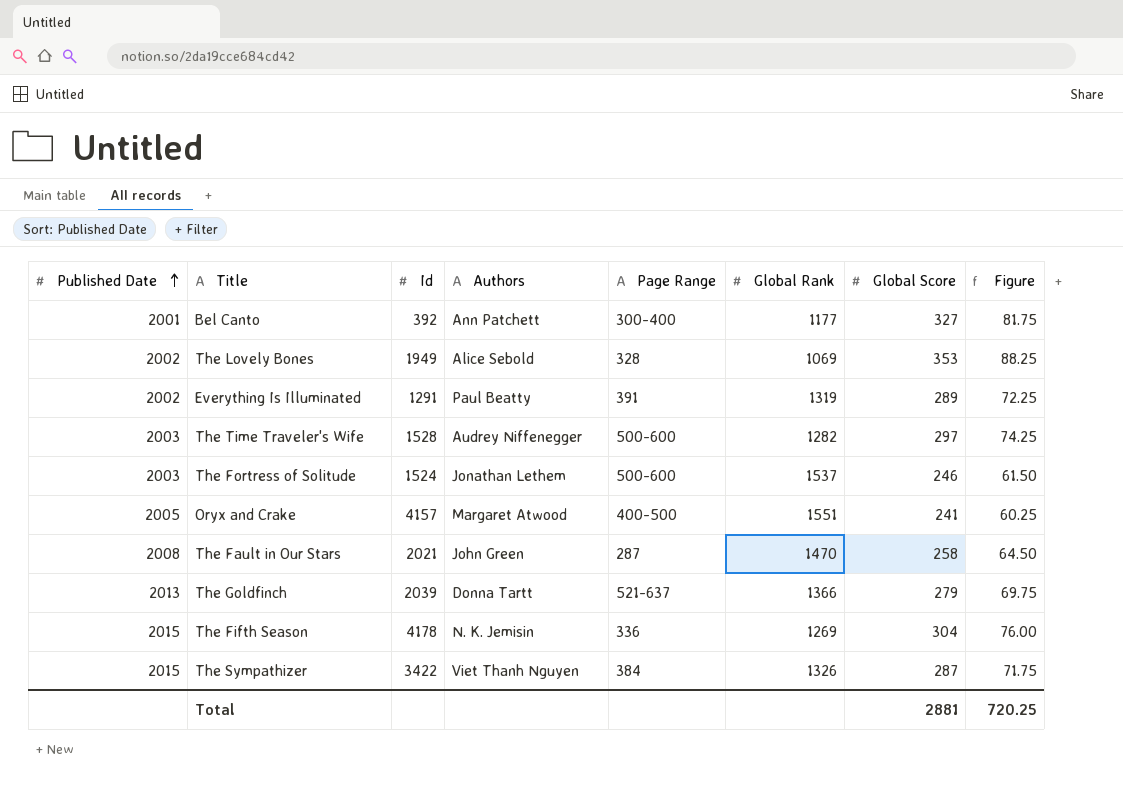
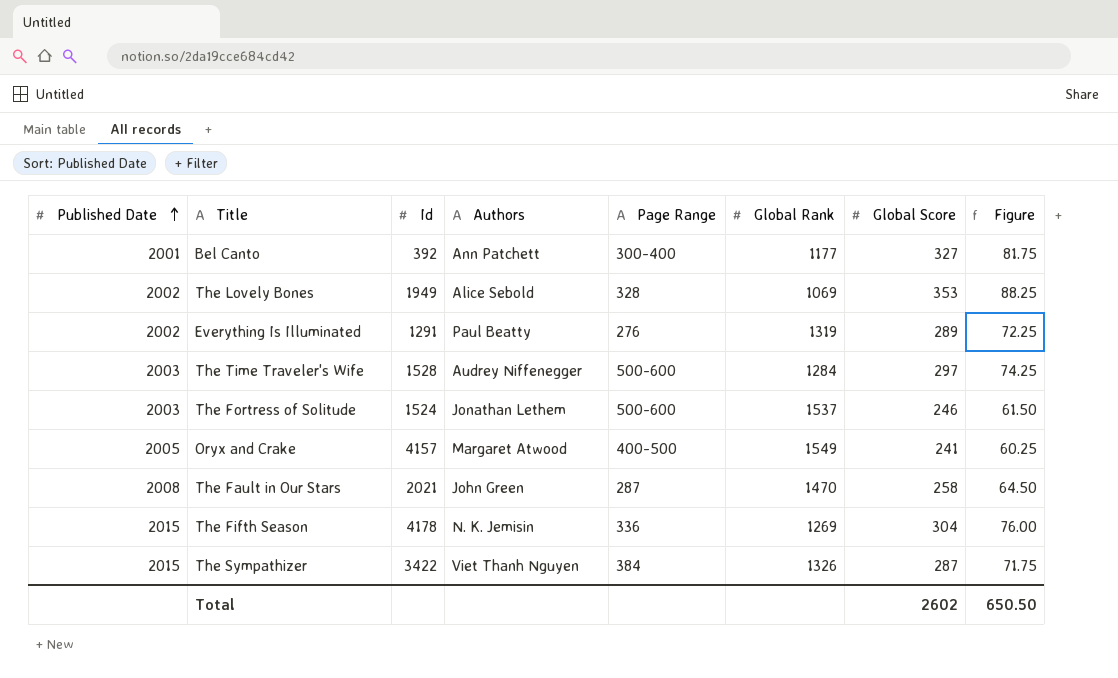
row The Goldfinch: 2013 | 2039 | Donna Tartt | 521-637 | 1366 | 279 | 69.75 -> none
Everything Is Illuminated | Page Range: 391 -> 276
The Time Traveler's Wife | Global Rank: 1282 -> 1284
Oryx and Crake | Global Rank: 1551 -> 1549
Total | Global Score: 2881 -> 2602
Total | Figure: 720.25 -> 650.50

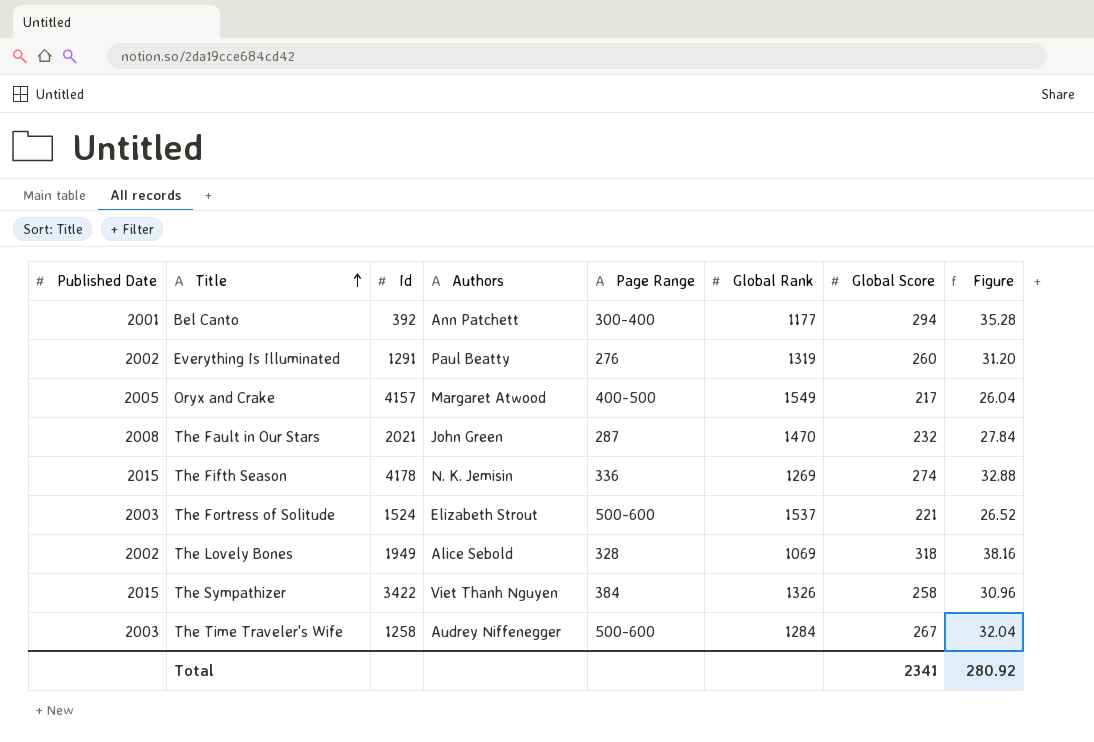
row order: Published Date ascending -> Title ascending
column Figure | formula: [Global Score] * 0.25 -> [Global Score] * 0.12
Bel Canto | Global Score: 327 -> 294
Everything Is Illuminated | Global Score: 289 -> 260
Oryx and Crake | Global Score: 241 -> 217
The Fault in Our Stars | Global Score: 258 -> 232
The Fifth Season | Global Score: 304 -> 274
The Fortress of Solitude | Authors: Jonathan Lethem -> Elizabeth Strout
The Fortress of Solitude | Global Score: 246 -> 221
The Lovely Bones | Global Score: 353 -> 318
The Sympathizer | Global Score: 287 -> 258
The Time Traveler's Wife | Id: 1528 -> 1258
The Time Traveler's Wife | Global Score: 297 -> 267
Total | Global Score: 2602 -> 2341
Total | Figure: 650.50 -> 280.92

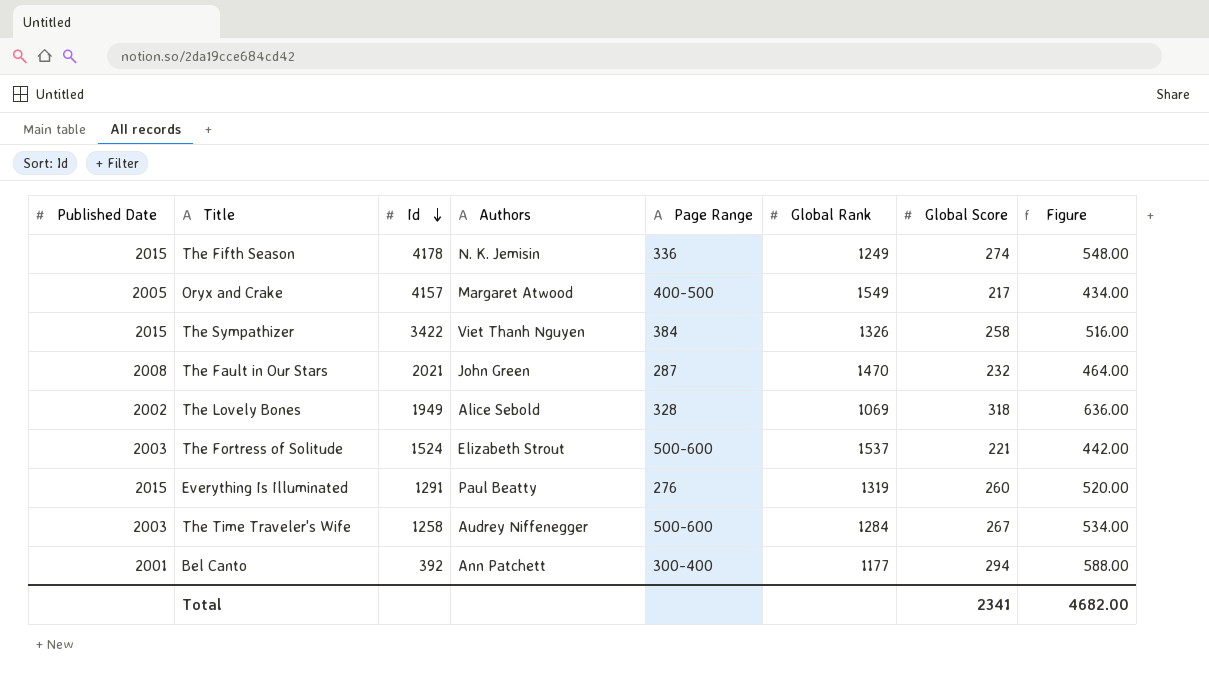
row order: Title ascending -> Id descending
column Figure | formula: [Global Score] * 0.12 -> [Global Score] * 2
The Fifth Season | Global Rank: 1269 -> 1249
Everything Is Illuminated | Published Date: 2002 -> 2015
Total | Figure: 280.92 -> 4682.00

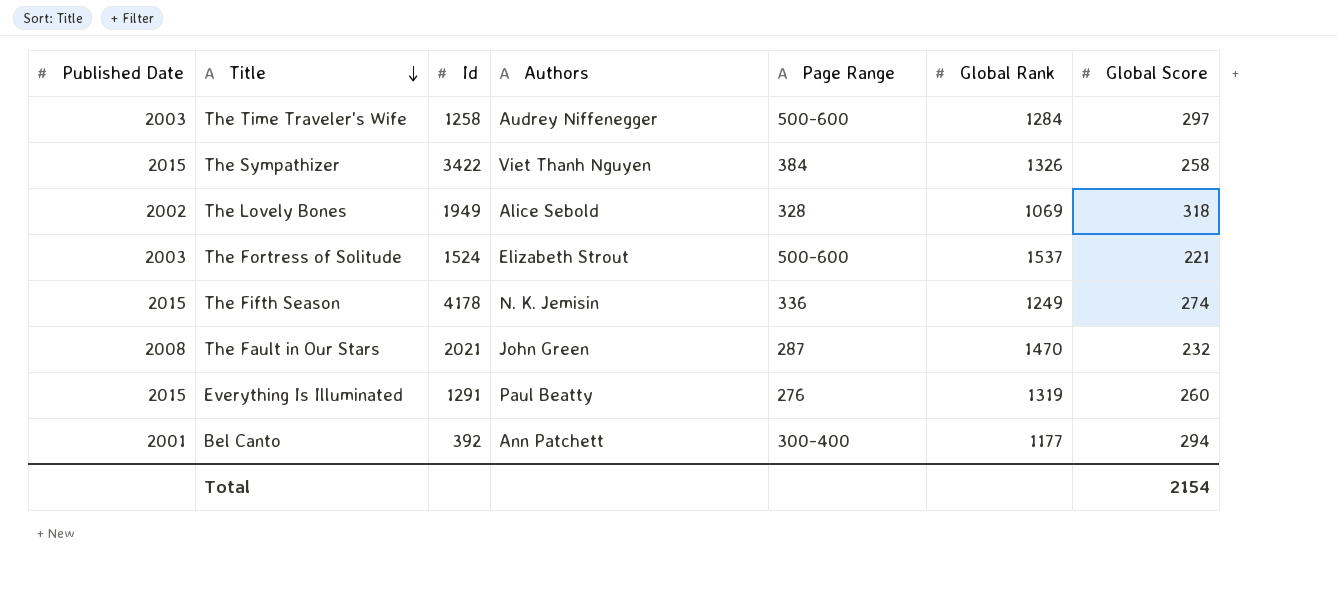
row order: Id descending -> Title descending
column Figure | formula: [Global Score] * 2 -> none
row Oryx and Crake: 2005 | 4157 | Margaret Atwood | 400-500 | 1549 | 217 | 434.00 -> none
The Time Traveler's Wife | Global Score: 267 -> 297
Total | Global Score: 2341 -> 2154

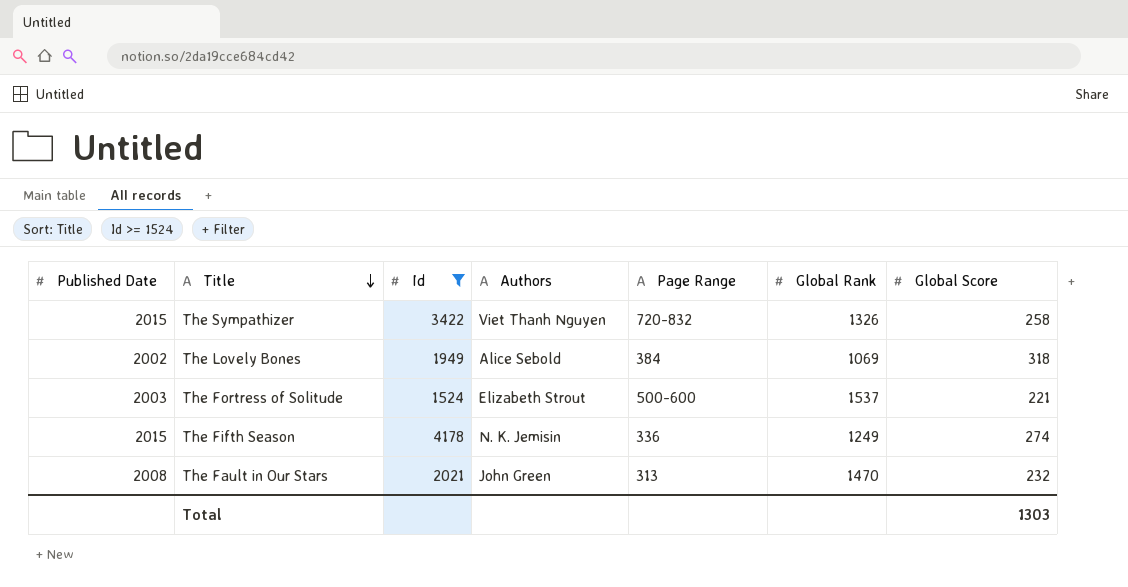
filter: none -> Id >= 1524
The Sympathizer | Page Range: 384 -> 720-832
The Lovely Bones | Page Range: 328 -> 384
The Fault in Our Stars | Page Range: 287 -> 313
Total | Global Score: 2154 -> 1303

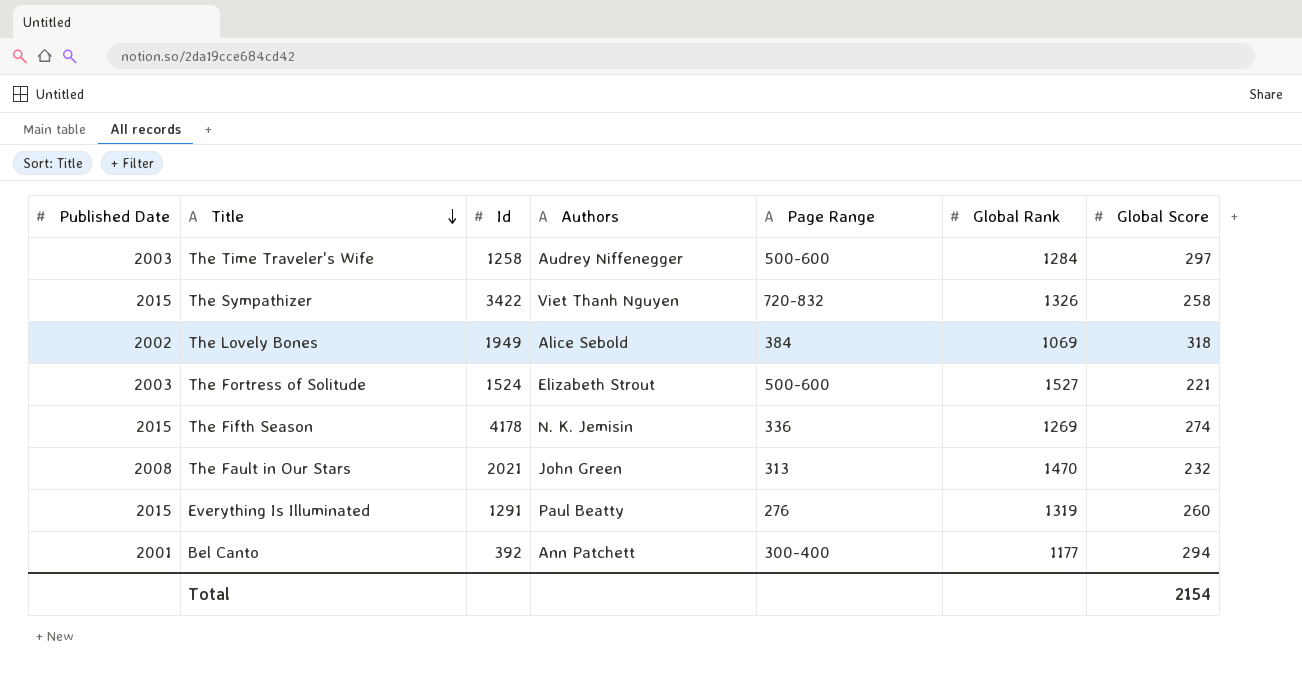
filter: Id >= 1524 -> none
The Fortress of Solitude | Global Rank: 1537 -> 1527
The Fifth Season | Global Rank: 1249 -> 1269
Total | Global Score: 1303 -> 2154

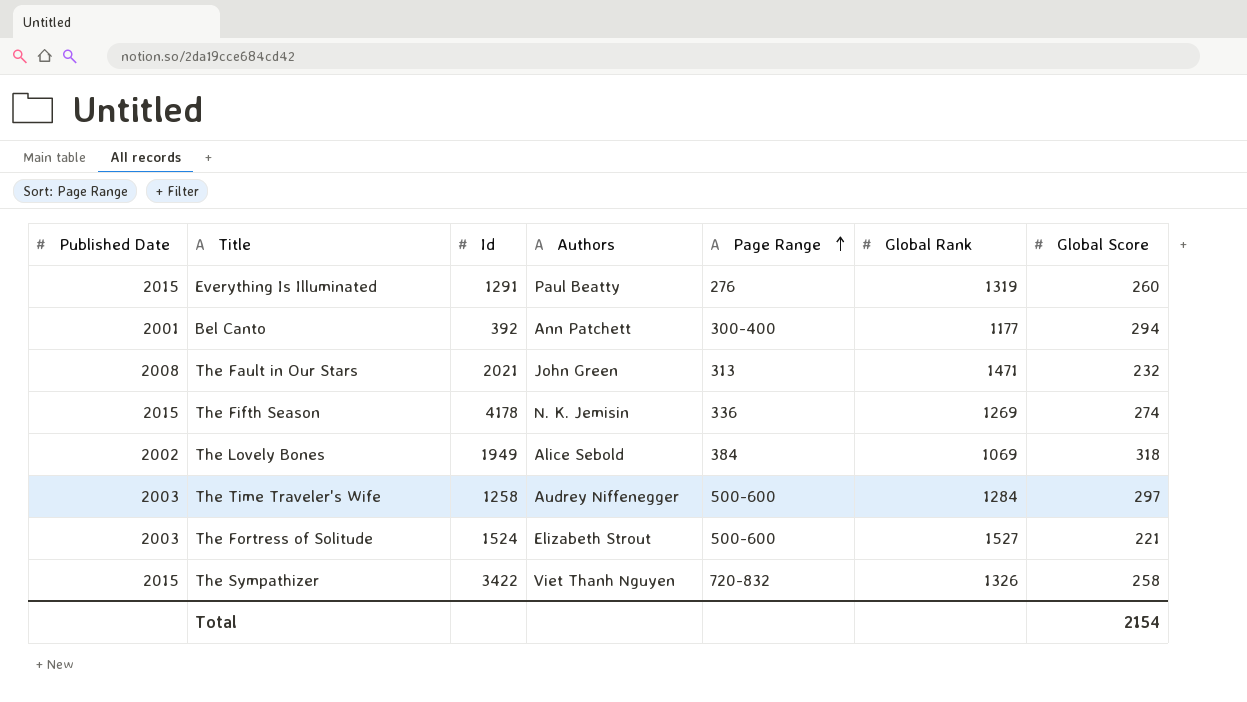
row order: Title descending -> Page Range ascending
The Fault in Our Stars | Global Rank: 1470 -> 1471

